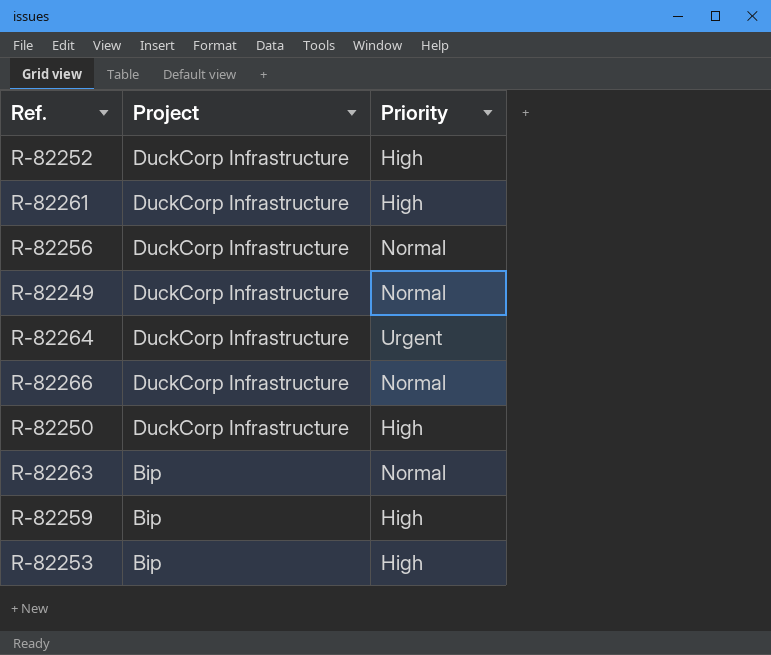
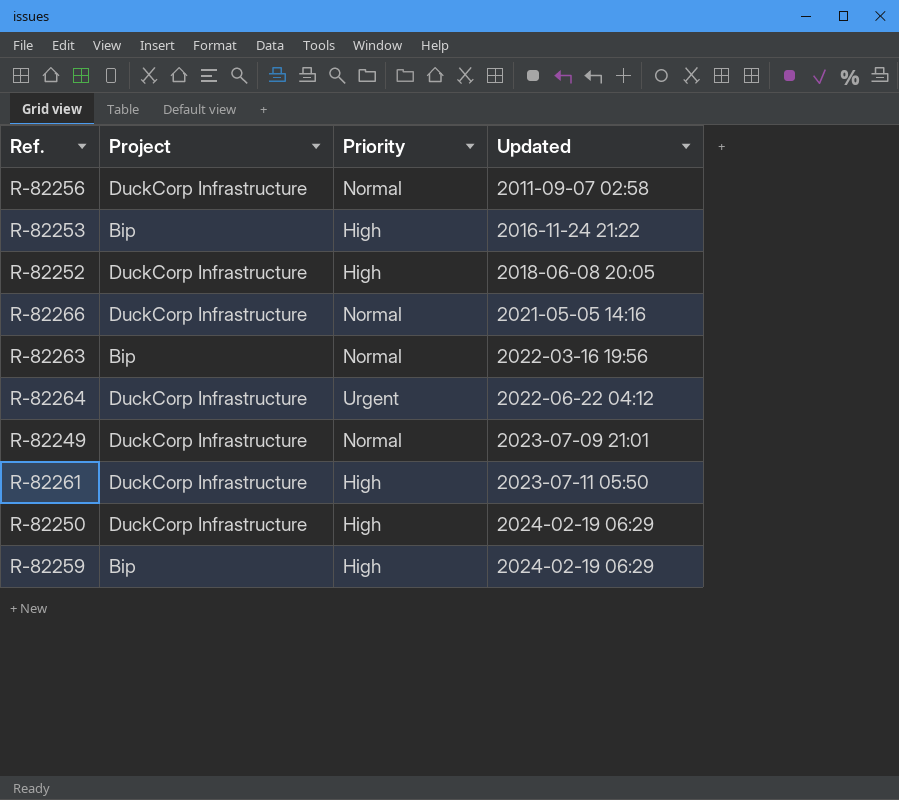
row order: Project descending -> Updated ascending
column Updated | position: none -> 4

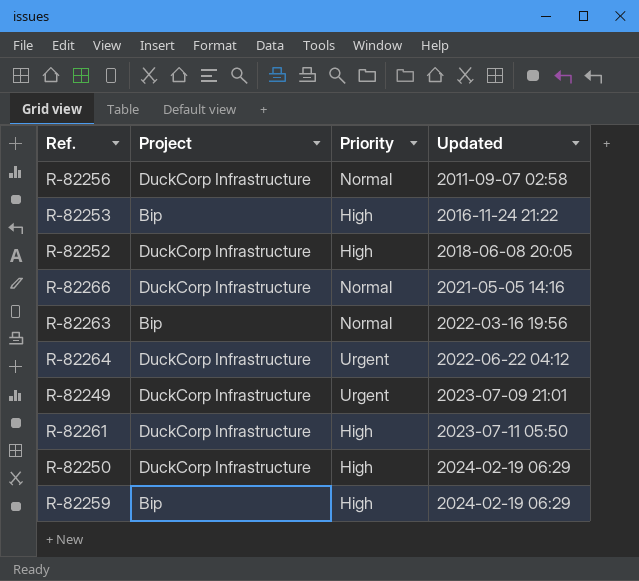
R-82249 | Priority: Normal -> Urgent

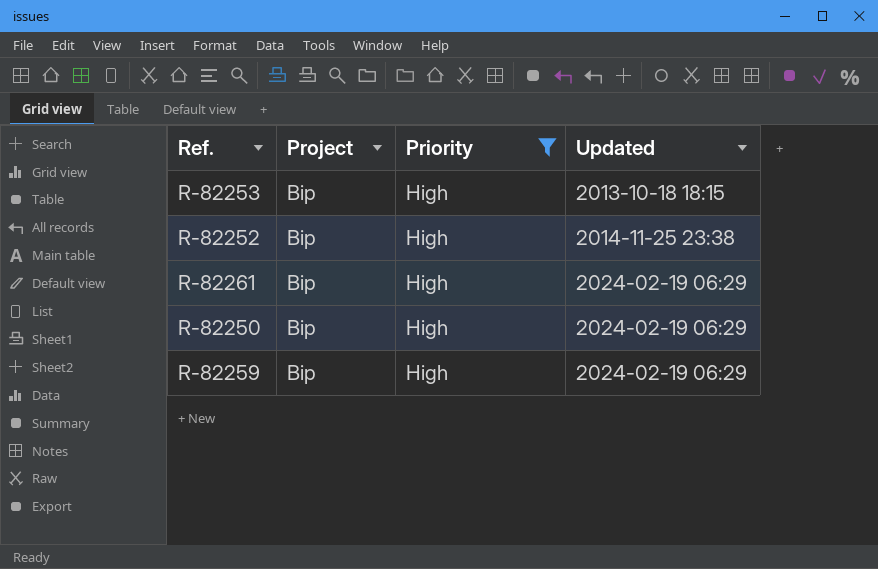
filter: none -> Priority = High
R-82253 | Updated: 2016-11-24 21:22 -> 2013-10-18 18:15
R-82252 | Project: DuckCorp Infrastructure -> Bip
R-82252 | Updated: 2018-06-08 20:05 -> 2014-11-25 23:38
R-82261 | Project: DuckCorp Infrastructure -> Bip
R-82261 | Updated: 2023-07-11 05:50 -> 2024-02-19 06:29
R-82250 | Project: DuckCorp Infrastructure -> Bip

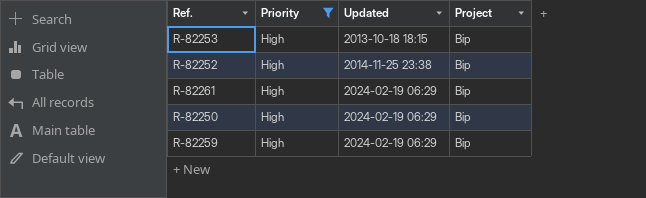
column Project | position: 2 -> 4

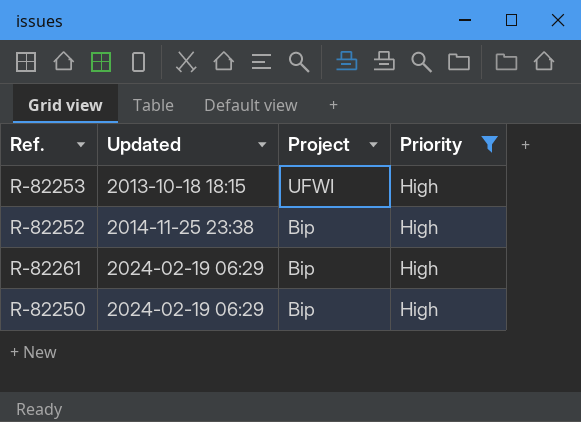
column Priority | position: 2 -> 4
row R-82259: High | 2024-02-19 06:29 | Bip -> none
R-82253 | Project: Bip -> UFWI

